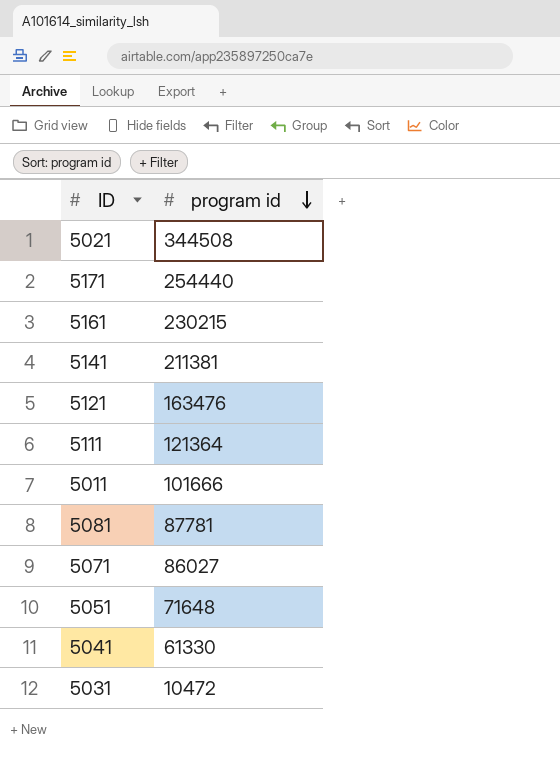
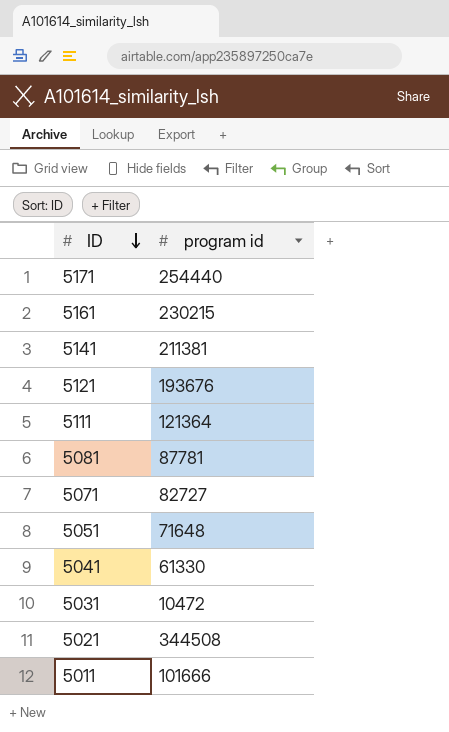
row order: program id descending -> ID descending
5121 | program id: 163476 -> 193676
5071 | program id: 86027 -> 82727

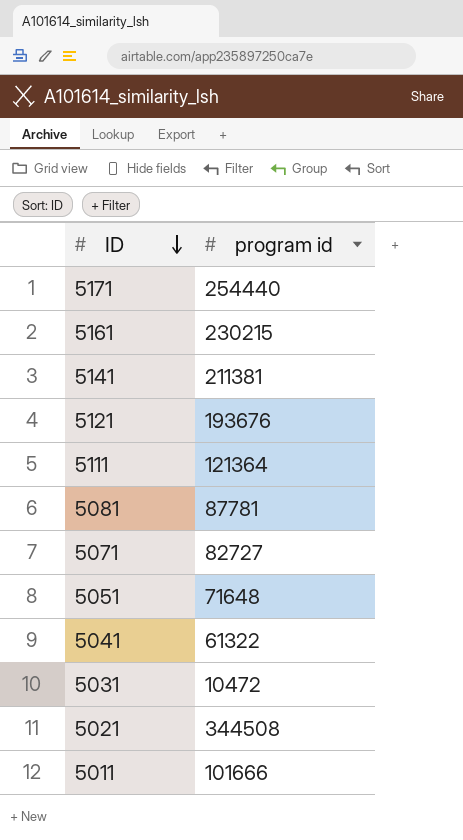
5041 | program id: 61330 -> 61322

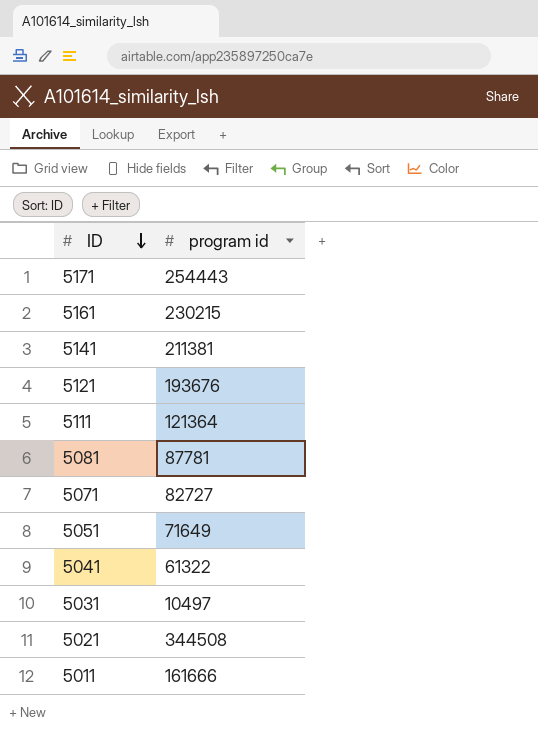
5171 | program id: 254440 -> 254443
5051 | program id: 71648 -> 71649
5031 | program id: 10472 -> 10497
5011 | program id: 101666 -> 161666

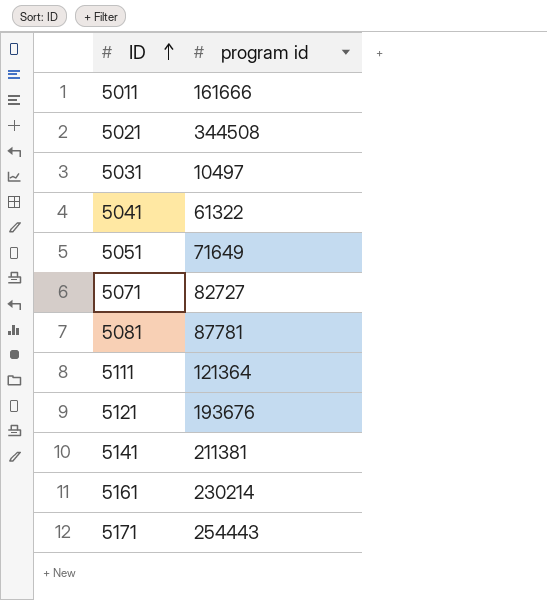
row order: ID descending -> ID ascending
5161 | program id: 230215 -> 230214

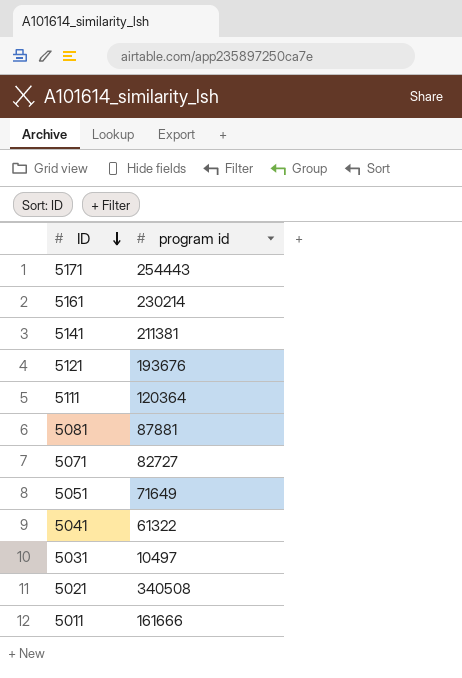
row order: ID ascending -> ID descending
5111 | program id: 121364 -> 120364
5081 | program id: 87781 -> 87881
5021 | program id: 344508 -> 340508

